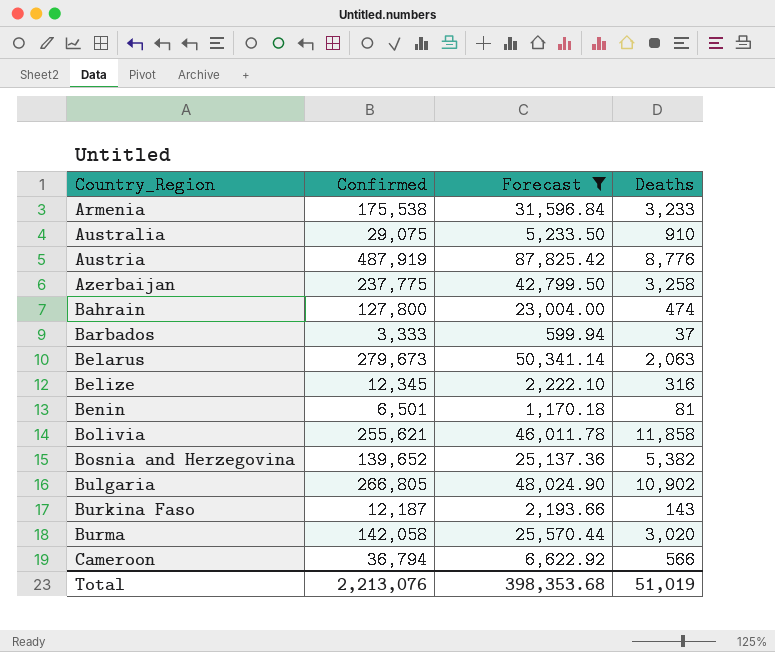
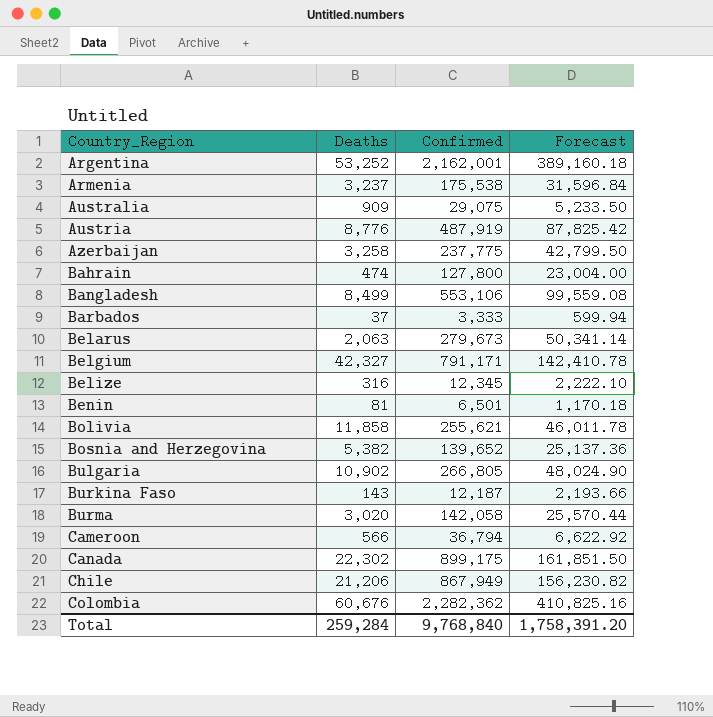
filter: Forecast <= 87,825.42 -> none
column Deaths | position: 4 -> 2
Armenia | Deaths: 3,233 -> 3,237
Australia | Deaths: 910 -> 909
Total | Deaths: 51,019 -> 259,284
Total | Confirmed: 2,213,076 -> 9,768,840
Total | Forecast: 398,353.68 -> 1,758,391.20

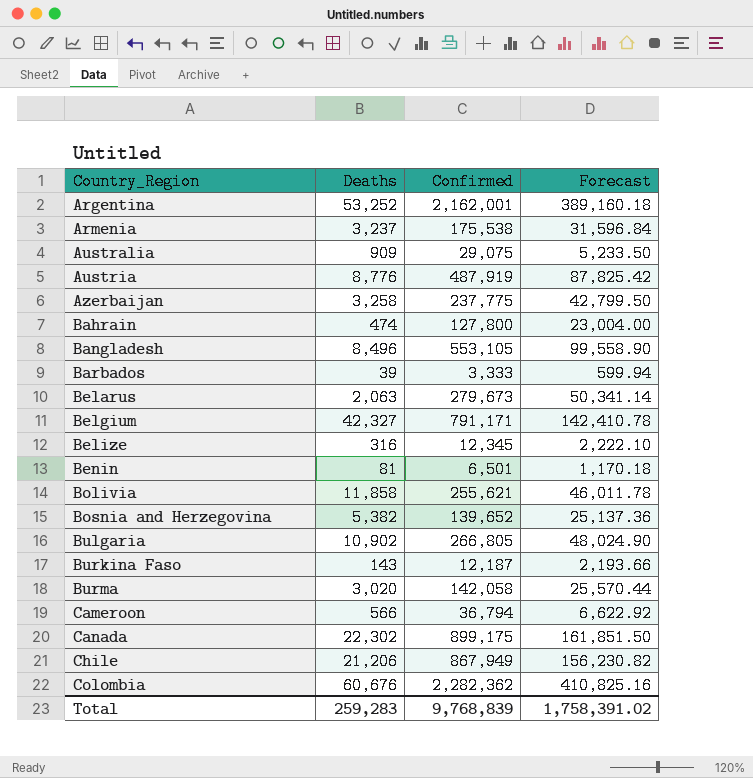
Bangladesh | Deaths: 8,499 -> 8,496
Bangladesh | Confirmed: 553,106 -> 553,105
Bangladesh | Forecast: 99,559.08 -> 99,558.90
Barbados | Deaths: 37 -> 39
Total | Deaths: 259,284 -> 259,283
Total | Confirmed: 9,768,840 -> 9,768,839
Total | Forecast: 1,758,391.20 -> 1,758,391.02

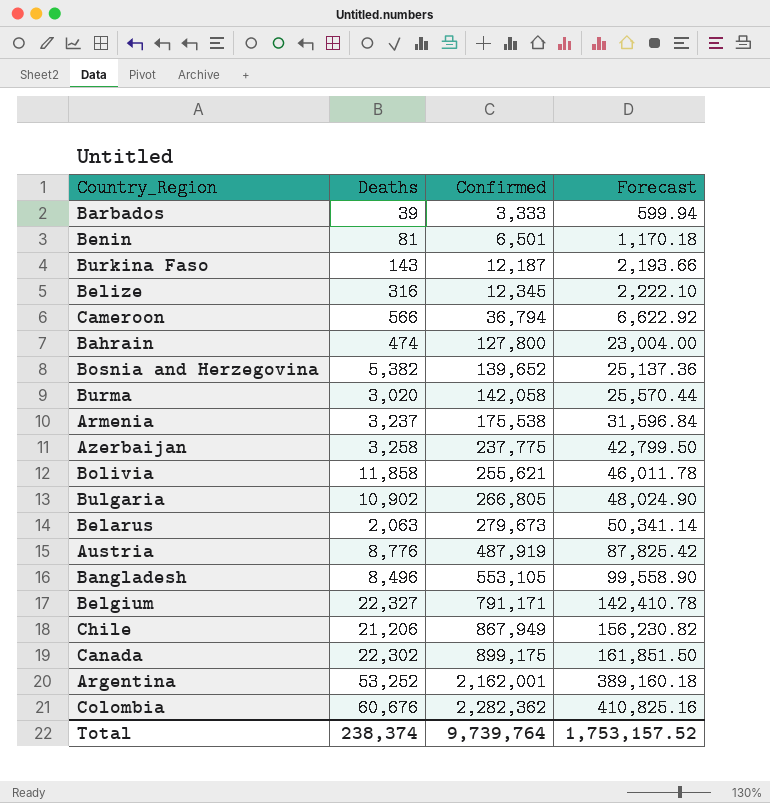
row order: Country_Region ascending -> Confirmed ascending
row Australia: 909 | 29,075 | 5,233.50 -> none
Belgium | Deaths: 42,327 -> 22,327
Total | Deaths: 259,283 -> 238,374
Total | Confirmed: 9,768,839 -> 9,739,764
Total | Forecast: 1,758,391.02 -> 1,753,157.52

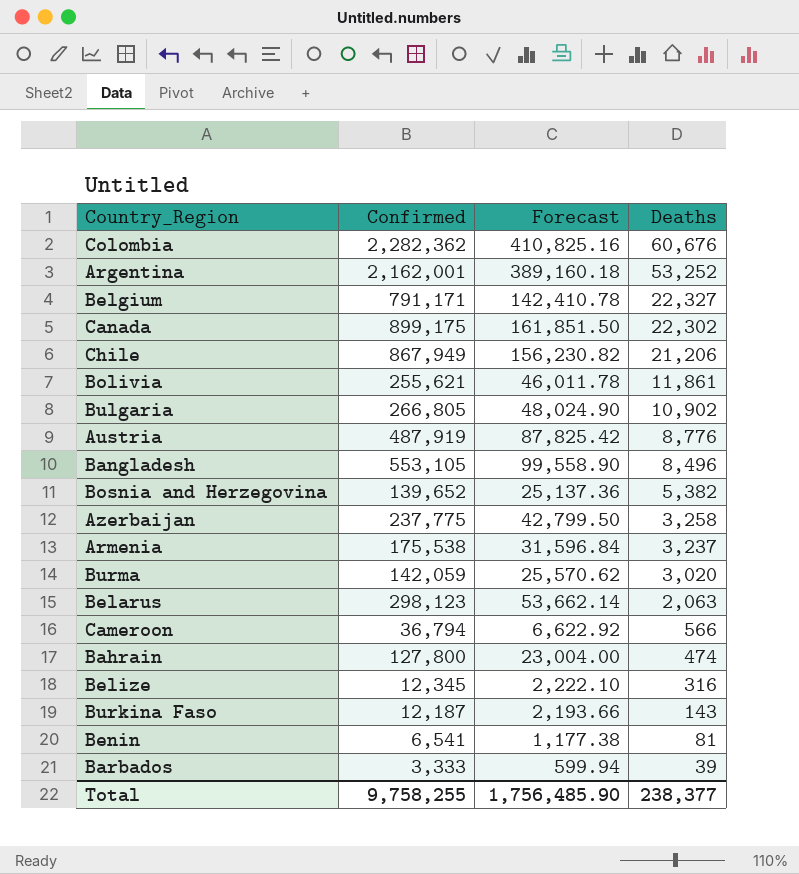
row order: Confirmed ascending -> Deaths descending
column Deaths | position: 2 -> 4
Bolivia | Deaths: 11,858 -> 11,861
Burma | Confirmed: 142,058 -> 142,059
Burma | Forecast: 25,570.44 -> 25,570.62
Belarus | Confirmed: 279,673 -> 298,123
Belarus | Forecast: 50,341.14 -> 53,662.14
Benin | Confirmed: 6,501 -> 6,541
Benin | Forecast: 1,170.18 -> 1,177.38
Total | Confirmed: 9,739,764 -> 9,758,255
Total | Forecast: 1,753,157.52 -> 1,756,485.90
Total | Deaths: 238,374 -> 238,377

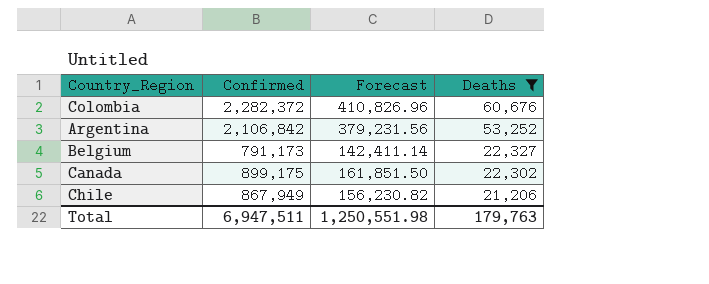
filter: none -> Deaths >= 21,206
Colombia | Confirmed: 2,282,362 -> 2,282,372
Colombia | Forecast: 410,825.16 -> 410,826.96
Argentina | Confirmed: 2,162,001 -> 2,106,842
Argentina | Forecast: 389,160.18 -> 379,231.56
Belgium | Confirmed: 791,171 -> 791,173
Belgium | Forecast: 142,410.78 -> 142,411.14
Total | Confirmed: 9,758,255 -> 6,947,511
Total | Forecast: 1,756,485.90 -> 1,250,551.98
Total | Deaths: 238,377 -> 179,763

